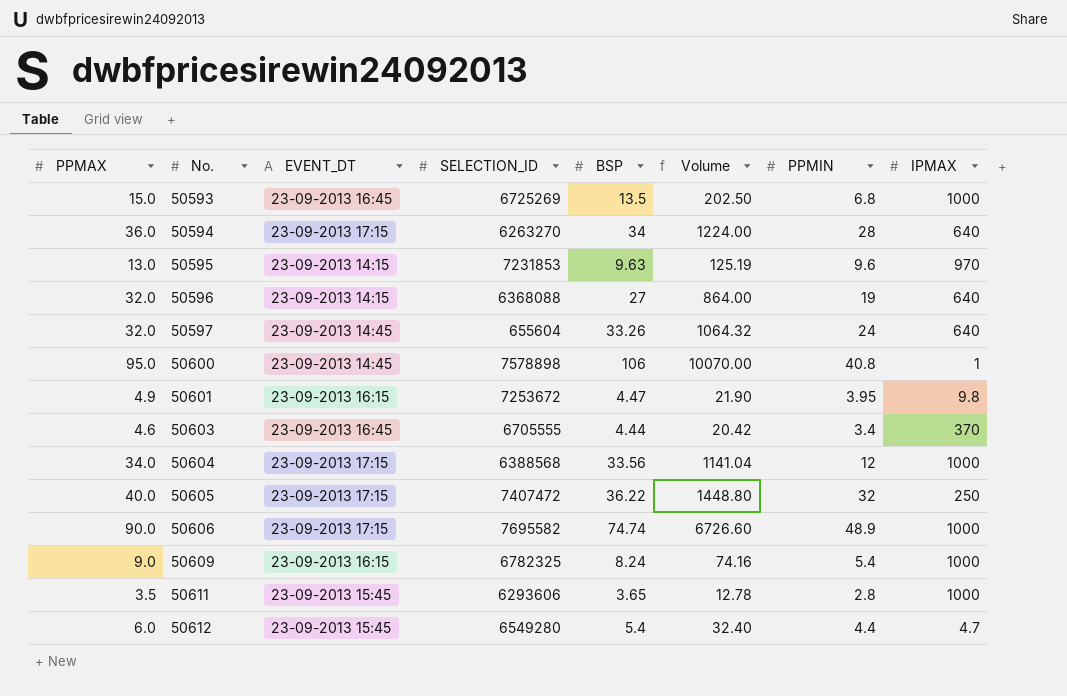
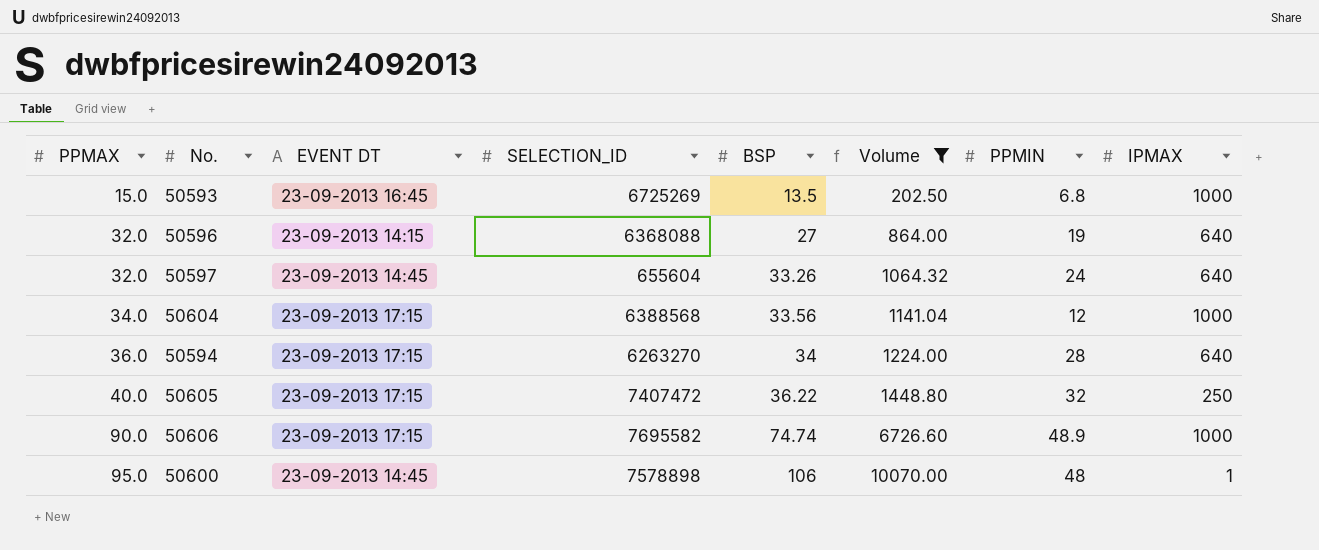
filter: none -> Volume >= 202.50
row order: No. ascending -> PPMAX ascending
column name: EVENT_DT -> EVENT DT
50600 | PPMIN: 40.8 -> 48

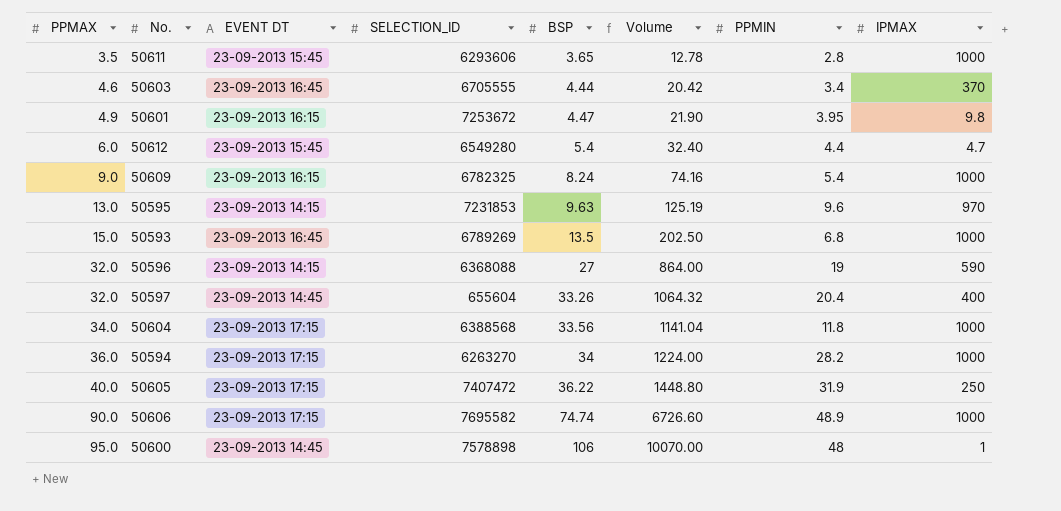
filter: Volume >= 202.50 -> none
50593 | SELECTION_ID: 6725269 -> 6789269
50596 | IPMAX: 640 -> 590
50597 | PPMIN: 24 -> 20.4
50597 | IPMAX: 640 -> 400
50604 | PPMIN: 12 -> 11.8
50594 | PPMIN: 28 -> 28.2
50594 | IPMAX: 640 -> 1000
50605 | PPMIN: 32 -> 31.9

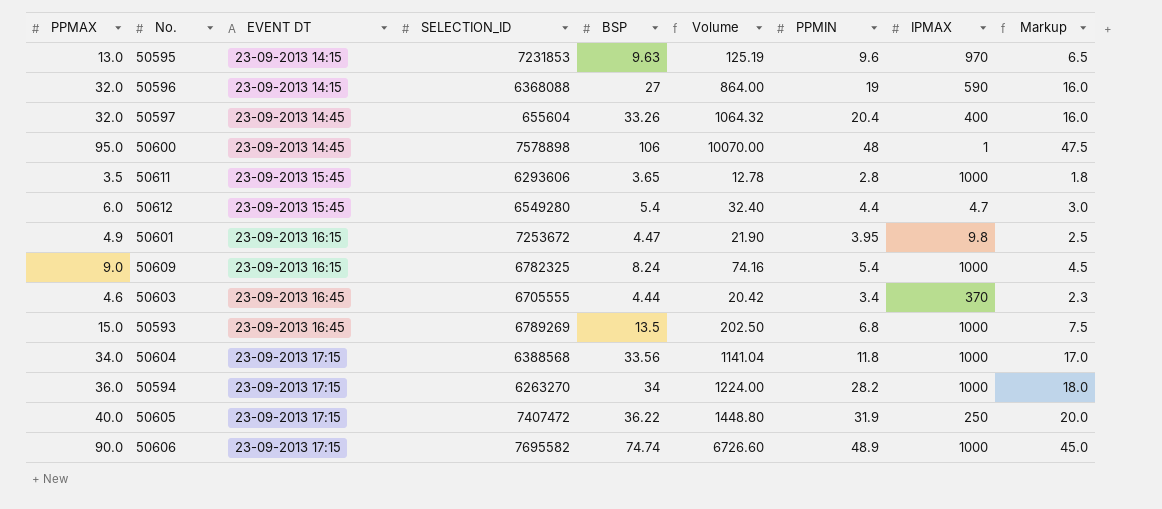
row order: PPMAX ascending -> EVENT DT ascending
column Markup | formula: none -> [PPMAX] * 0.5

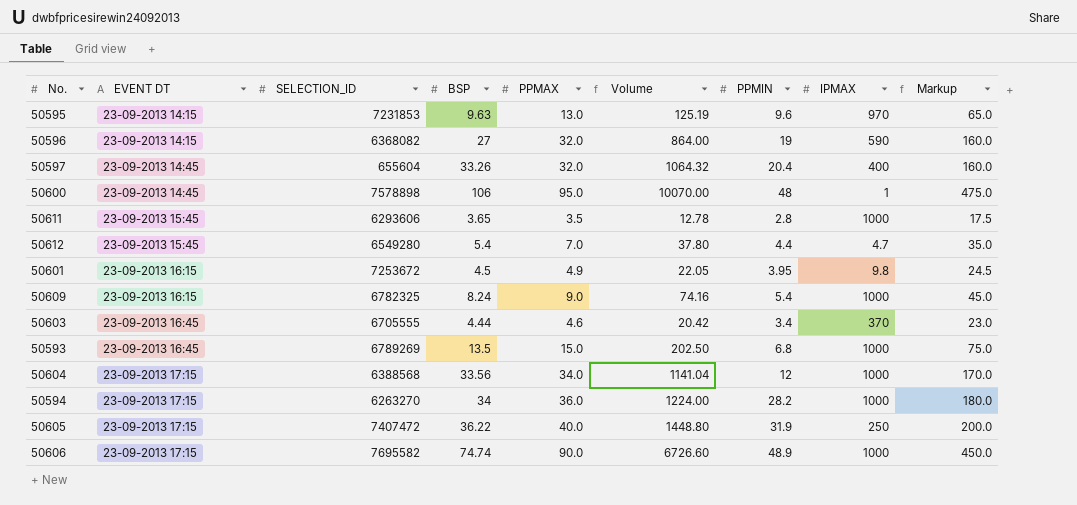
column PPMAX | position: 1 -> 5
column Markup | formula: [PPMAX] * 0.5 -> [PPMAX] * 5
50596 | SELECTION_ID: 6368088 -> 6368082
50612 | PPMAX: 6.0 -> 7.0
50612 | Volume: 32.40 -> 37.80
50601 | BSP: 4.47 -> 4.5
50601 | Volume: 21.90 -> 22.05
50604 | PPMIN: 11.8 -> 12

